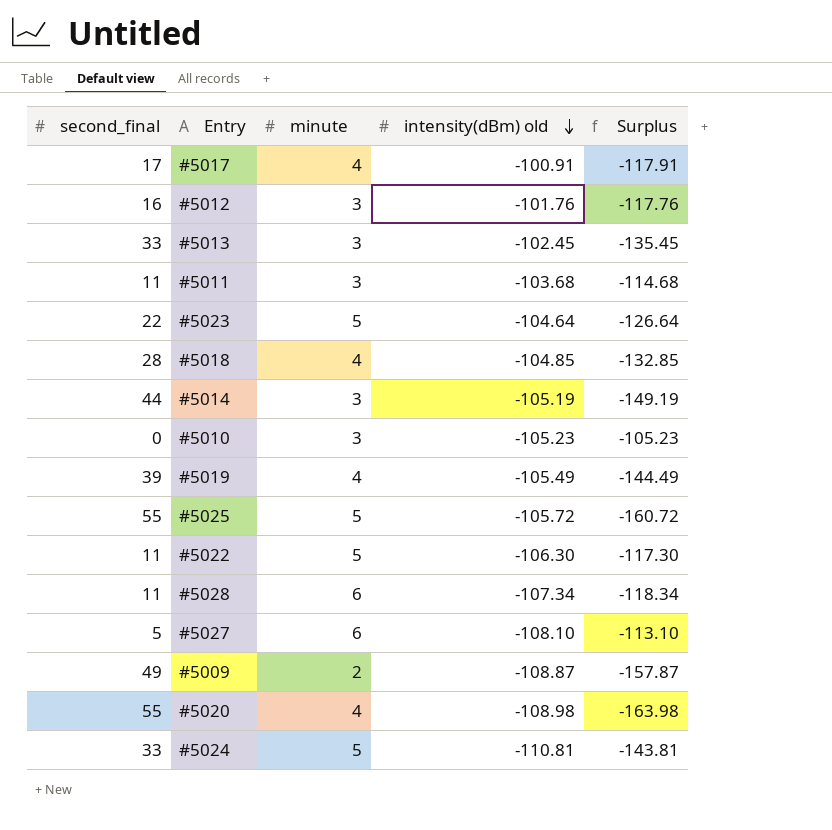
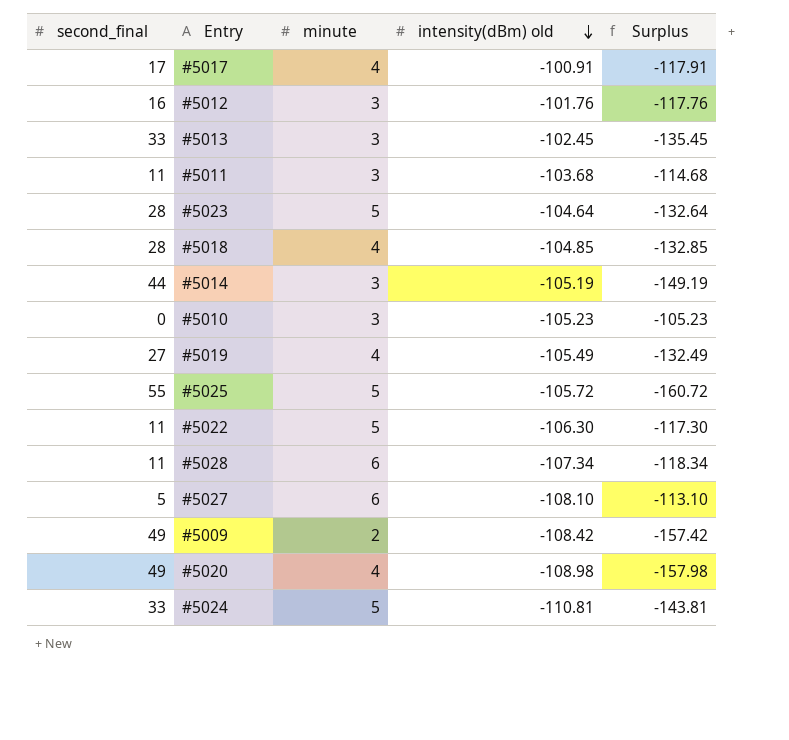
#5023 | second_final: 22 -> 28
#5023 | Surplus: -126.64 -> -132.64
#5019 | second_final: 39 -> 27
#5019 | Surplus: -144.49 -> -132.49
#5009 | intensity(dBm) old: -108.87 -> -108.42
#5009 | Surplus: -157.87 -> -157.42
#5020 | second_final: 55 -> 49
#5020 | Surplus: -163.98 -> -157.98

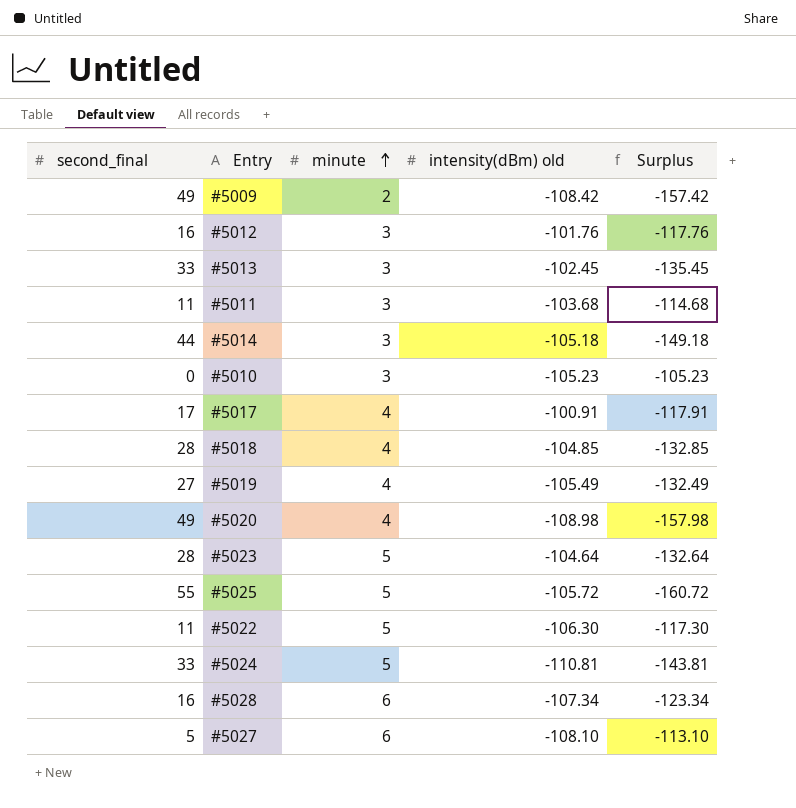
row order: intensity(dBm) old descending -> minute ascending
#5014 | intensity(dBm) old: -105.19 -> -105.18
#5014 | Surplus: -149.19 -> -149.18
#5028 | second_final: 11 -> 16
#5028 | Surplus: -118.34 -> -123.34

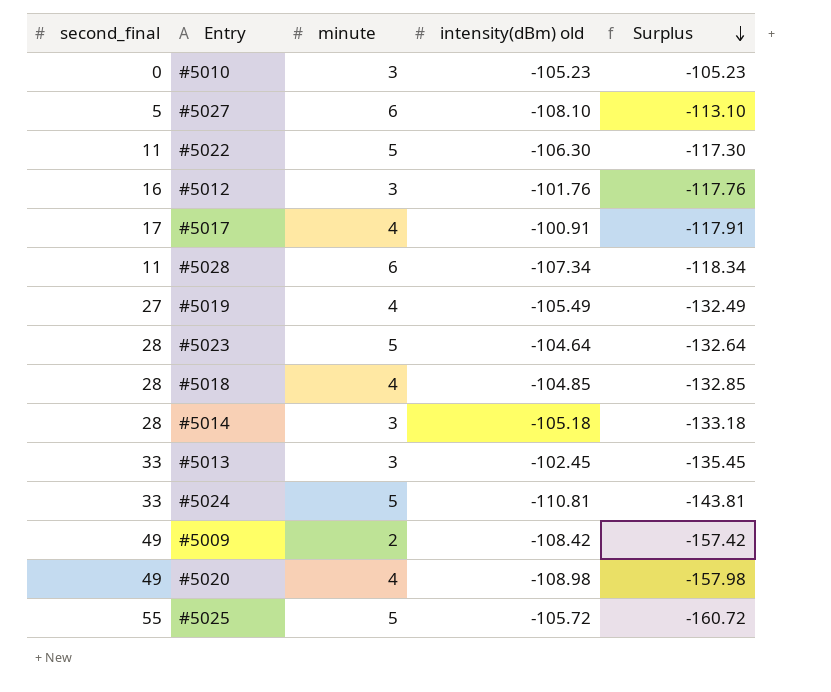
row order: minute ascending -> Surplus descending
row #5011: 11 | 3 | -103.68 | -114.68 -> none
#5028 | second_final: 16 -> 11
#5028 | Surplus: -123.34 -> -118.34
#5014 | second_final: 44 -> 28
#5014 | Surplus: -149.18 -> -133.18

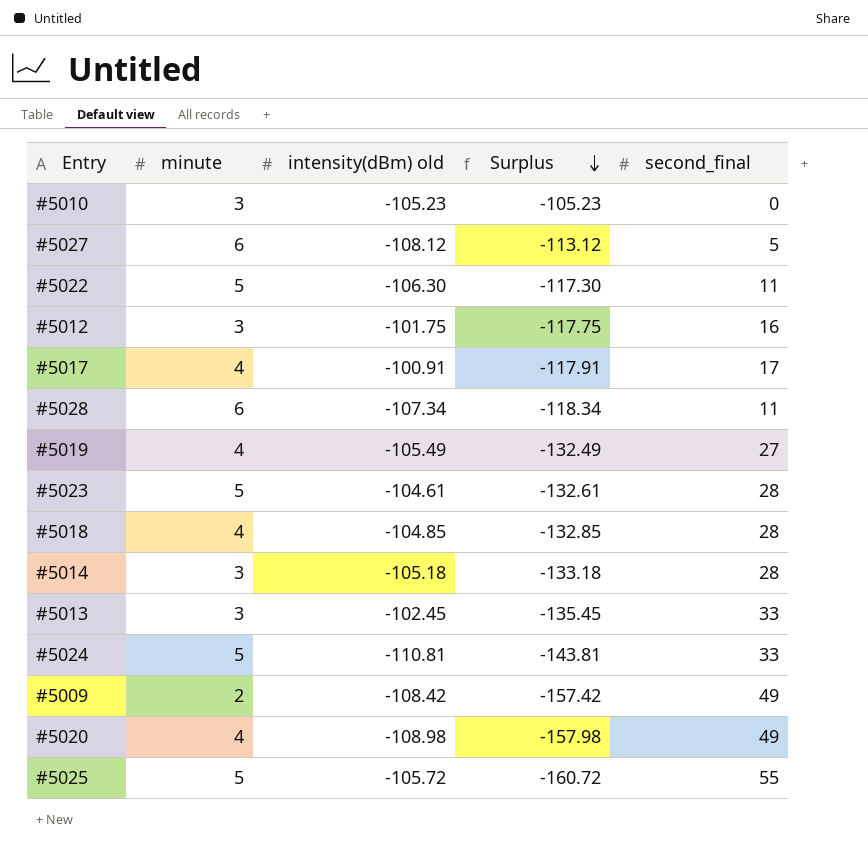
column second_final | position: 1 -> 5
#5027 | intensity(dBm) old: -108.10 -> -108.12
#5027 | Surplus: -113.10 -> -113.12
#5012 | intensity(dBm) old: -101.76 -> -101.75
#5012 | Surplus: -117.76 -> -117.75
#5023 | intensity(dBm) old: -104.64 -> -104.61
#5023 | Surplus: -132.64 -> -132.61

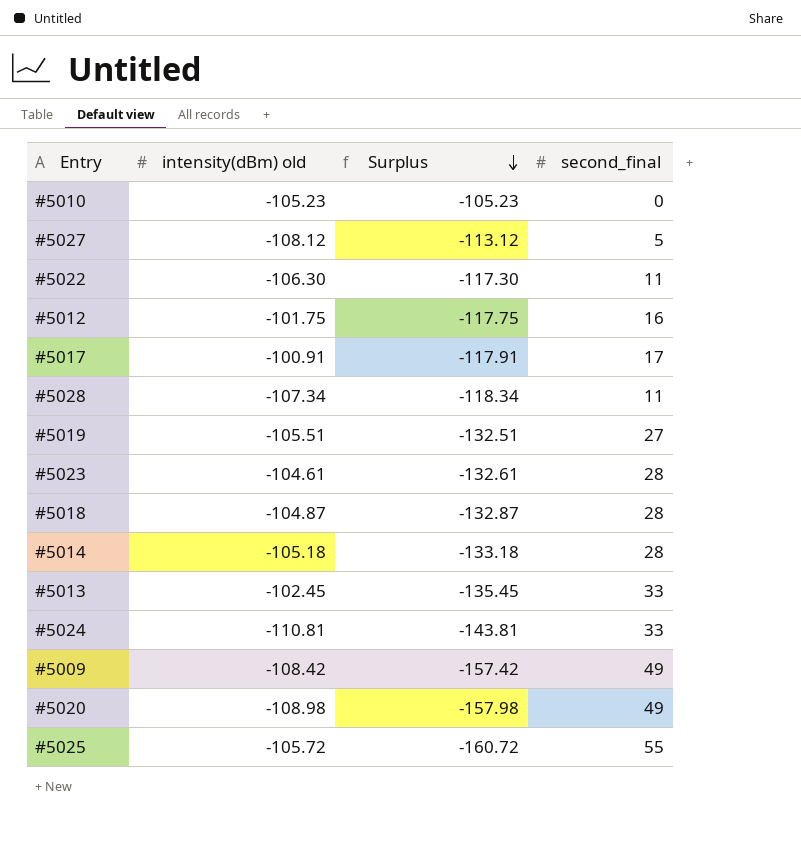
column minute | position: 2 -> none
#5019 | intensity(dBm) old: -105.49 -> -105.51
#5019 | Surplus: -132.49 -> -132.51
#5018 | intensity(dBm) old: -104.85 -> -104.87
#5018 | Surplus: -132.85 -> -132.87

